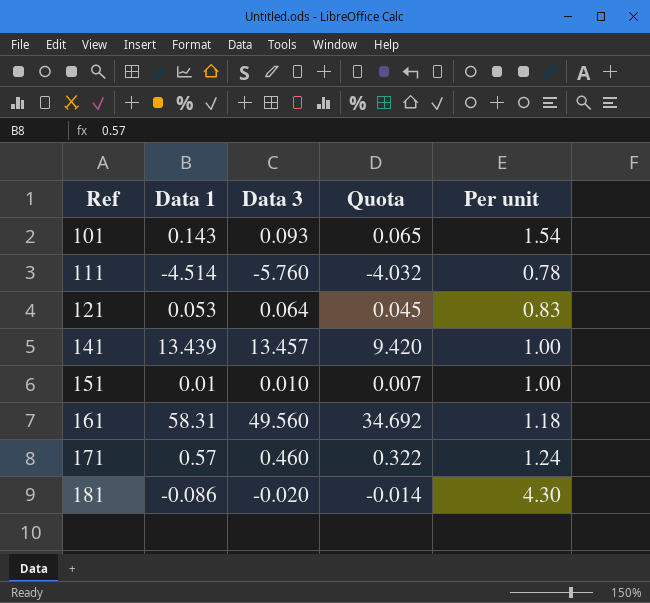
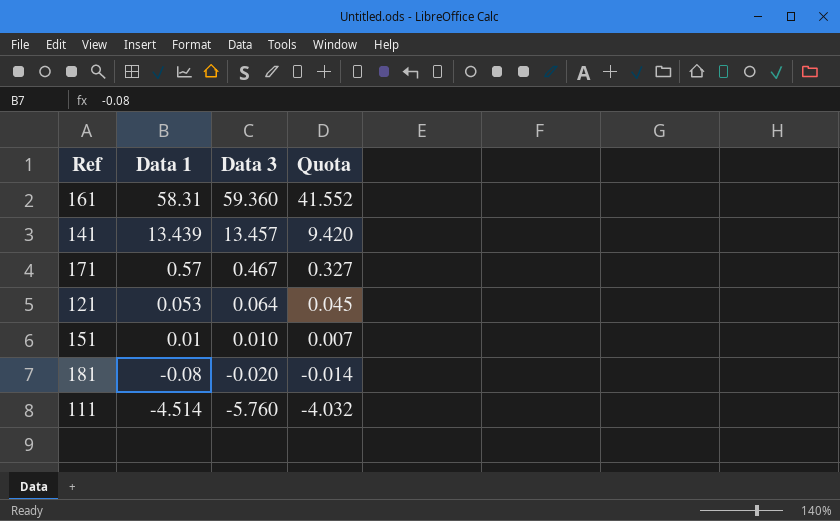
row order: Ref ascending -> Data 1 descending
column Per unit | formula: [Data 1] / [Data 3] -> none
row 101: 0.143 | 0.093 | 0.065 | 1.54 -> none
161 | Data 3: 49.560 -> 59.360
161 | Quota: 34.692 -> 41.552
171 | Data 3: 0.460 -> 0.467
171 | Quota: 0.322 -> 0.327
181 | Data 1: -0.086 -> -0.08

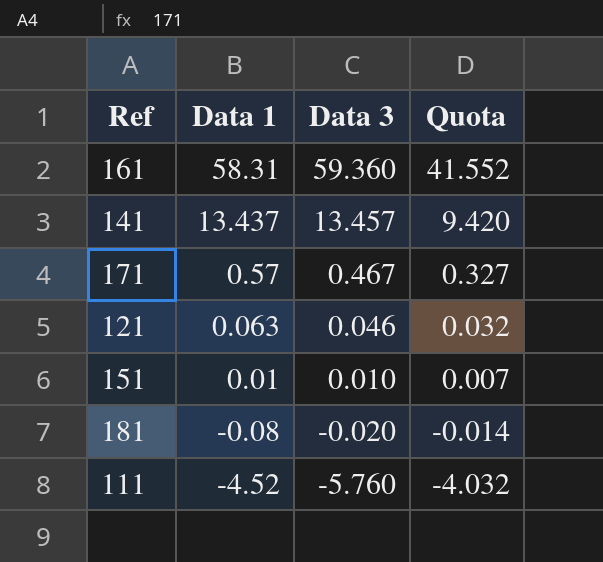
141 | Data 1: 13.439 -> 13.437
121 | Data 1: 0.053 -> 0.063
121 | Data 3: 0.064 -> 0.046
121 | Quota: 0.045 -> 0.032
111 | Data 1: -4.514 -> -4.52

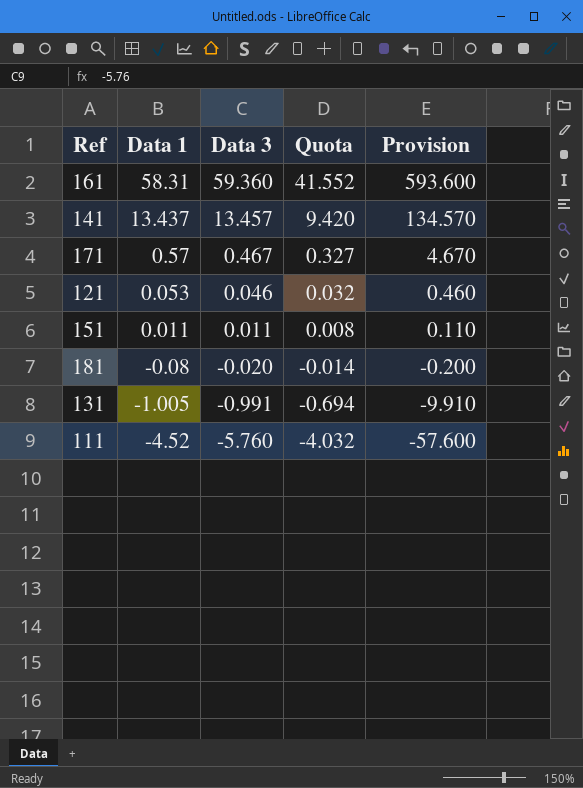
column Provision | formula: none -> [Data 3] * 10
121 | Data 1: 0.063 -> 0.053
151 | Data 1: 0.01 -> 0.011
151 | Data 3: 0.010 -> 0.011
151 | Quota: 0.007 -> 0.008
row 131: none -> -1.005 | -0.991 | -0.694 | -9.910

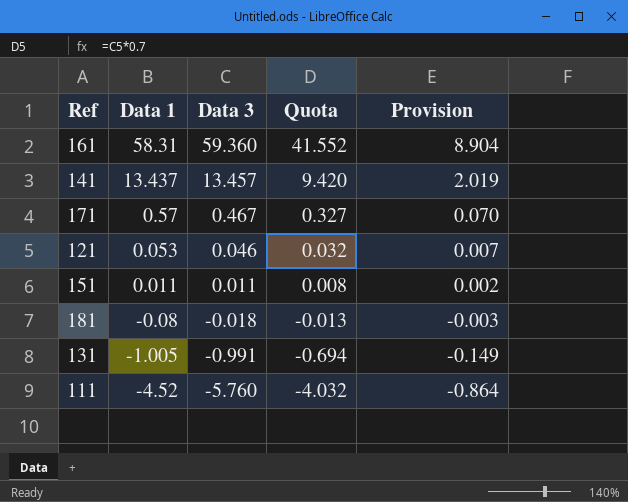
column Provision | formula: [Data 3] * 10 -> [Data 3] * 0.15
181 | Data 3: -0.020 -> -0.018
181 | Quota: -0.014 -> -0.013

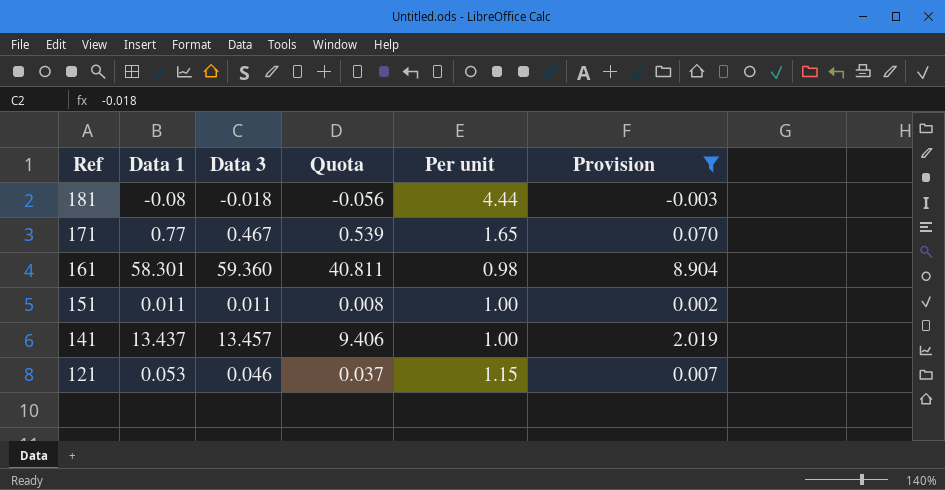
filter: none -> Provision >= -0.003
row order: Data 1 descending -> Ref descending
column Quota | formula: [Data 3] * 0.7 -> [Data 1] * 0.7
column Per unit | formula: none -> [Data 1] / [Data 3]
171 | Data 1: 0.57 -> 0.77
161 | Data 1: 58.31 -> 58.301

